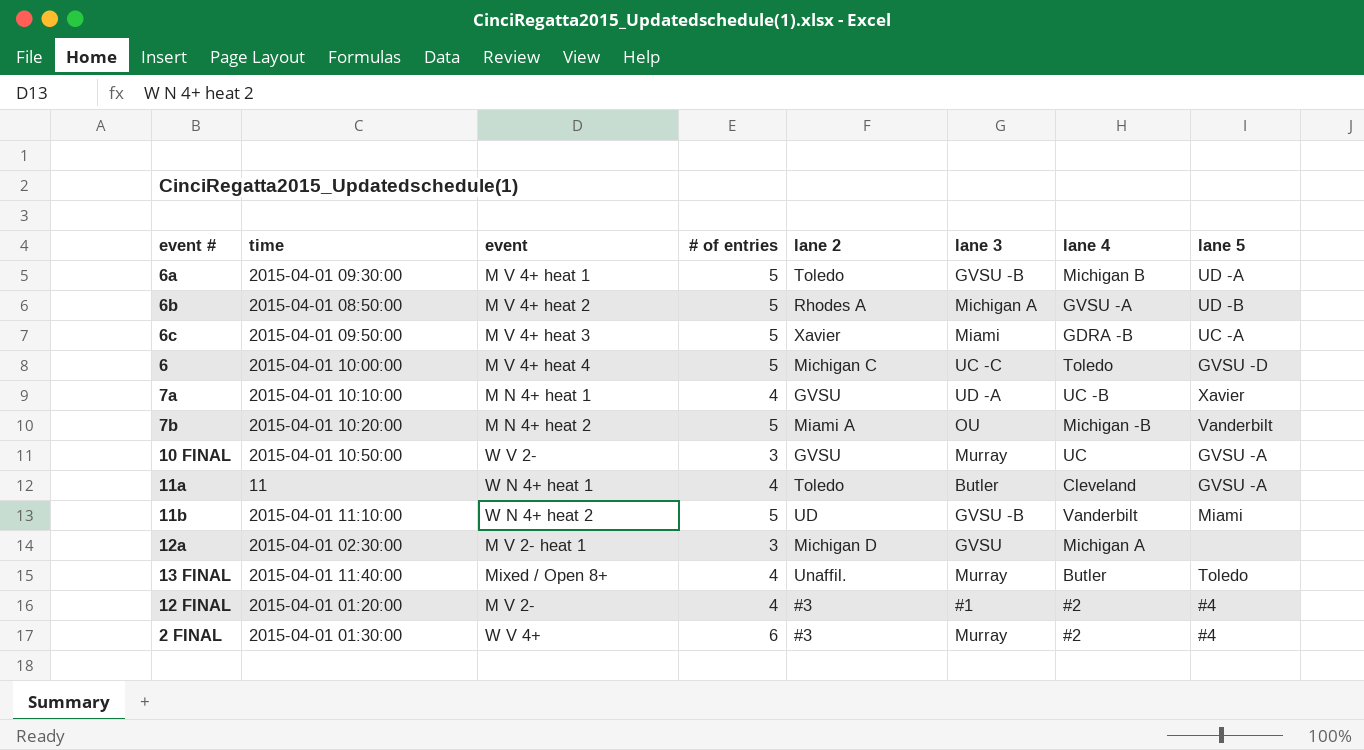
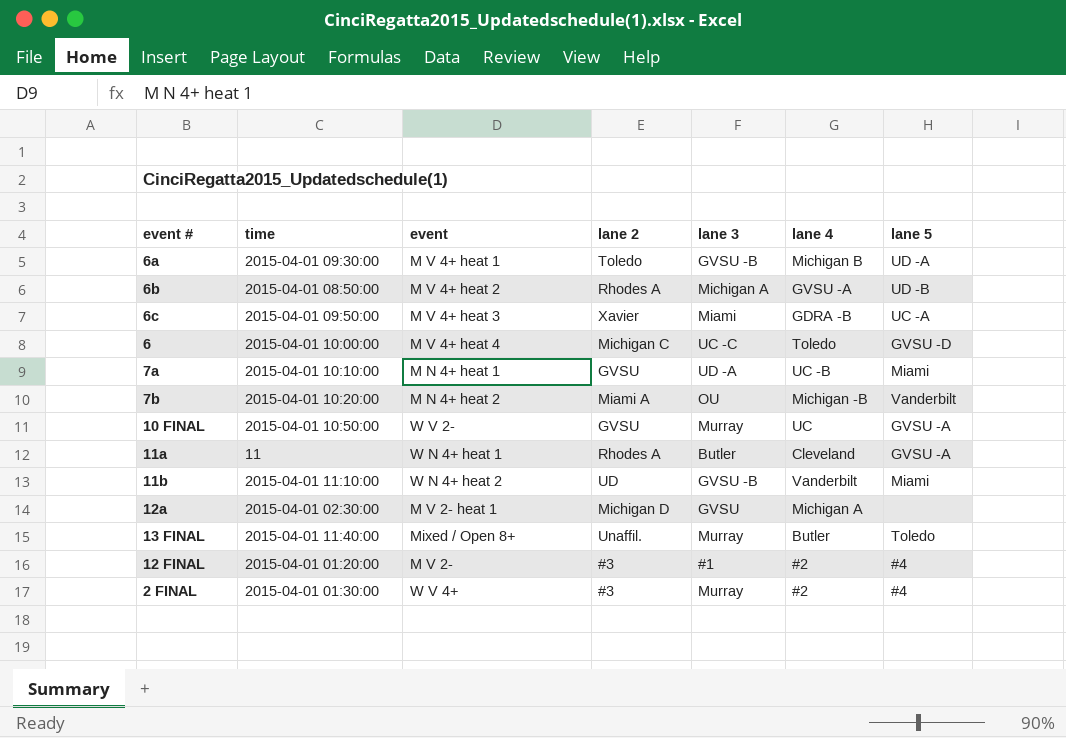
column # of entries | position: 4 -> none
7a | lane 5: Xavier -> Miami
11a | lane 2: Toledo -> Rhodes A

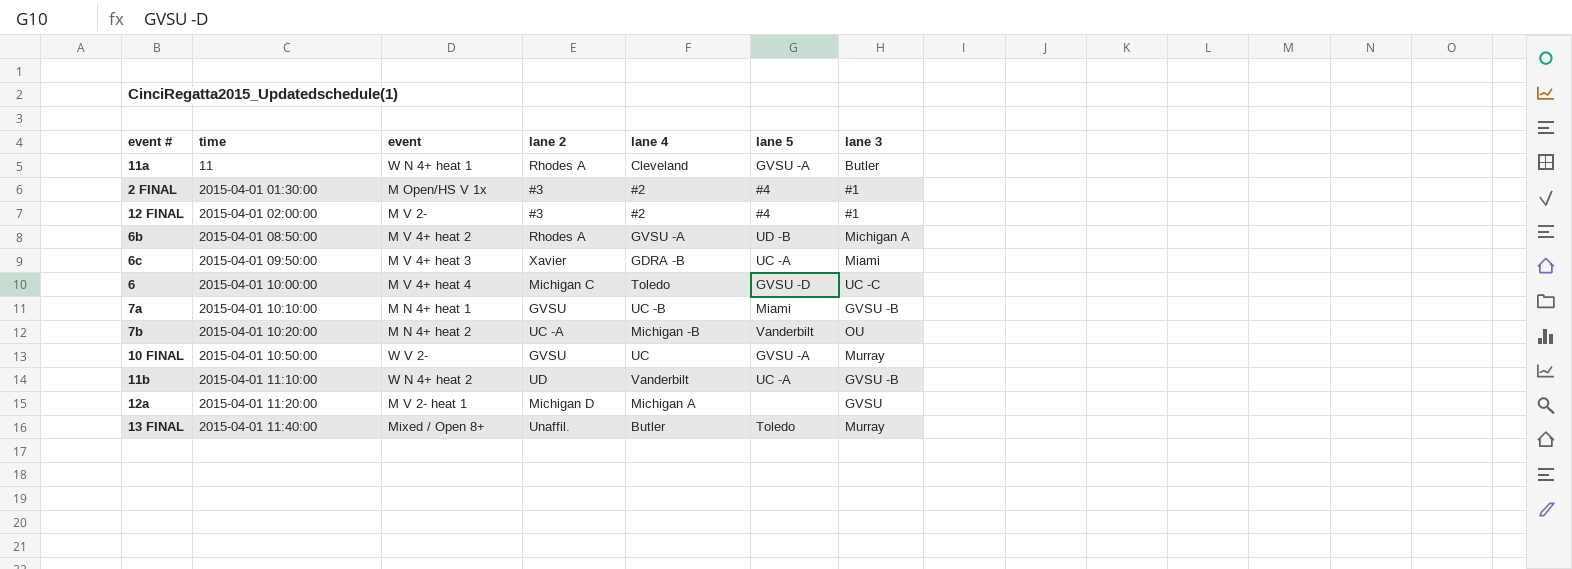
row order: none -> time ascending
column lane 3 | position: 5 -> 7
row 6a: 2015-04-01 09:30:00 | M V 4+ heat 1 | Toledo | GVSU -B | Michigan B | UD -A -> none
2 FINAL | event: W V 4+ -> M Open/HS V 1x
2 FINAL | lane 3: Murray -> #1
12 FINAL | time: 2015-04-01 01:20:00 -> 2015-04-01 02:00:00
7a | lane 3: UD -A -> GVSU -B
7b | lane 2: Miami A -> UC -A
11b | lane 5: Miami -> UC -A
12a | time: 2015-04-01 02:30:00 -> 2015-04-01 11:20:00

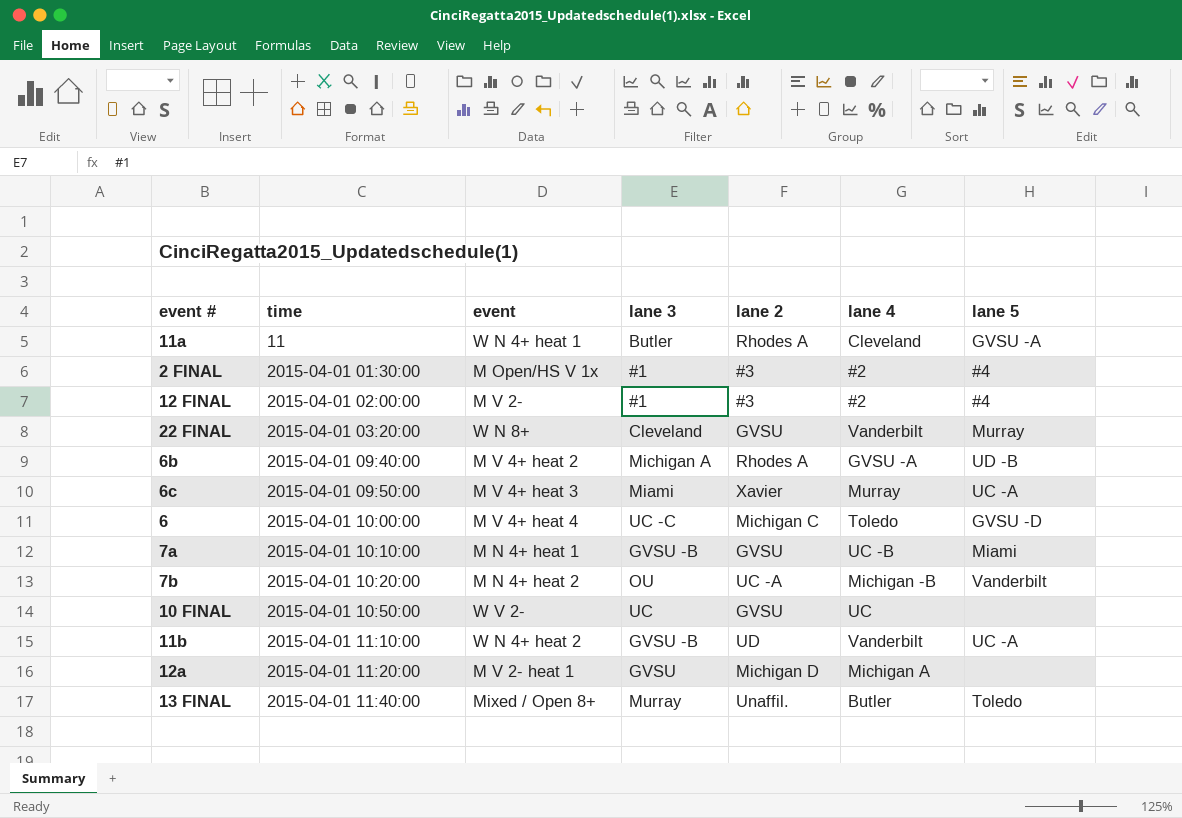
column lane 3 | position: 7 -> 4
row 22 FINAL: none -> 2015-04-01 03:20:00 | W N 8+ | Cleveland | GVSU | Vanderbilt | Murray
6b | time: 2015-04-01 08:50:00 -> 2015-04-01 09:40:00
6c | lane 4: GDRA -B -> Murray
10 FINAL | lane 3: Murray -> UC
10 FINAL | lane 5: GVSU -A -> none

